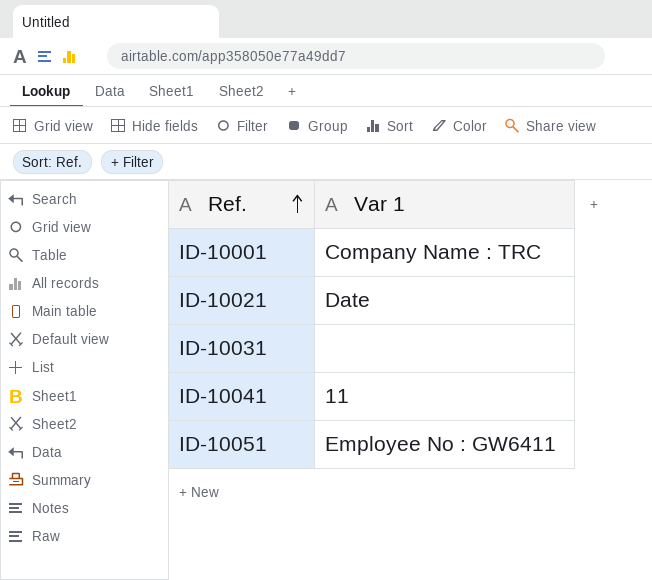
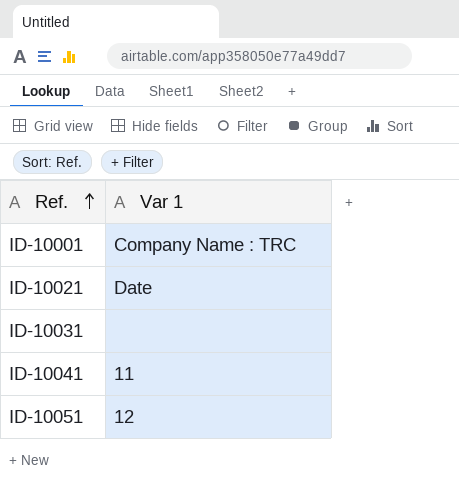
ID-10051 | Var 1: Employee No : GW6411 -> 12

